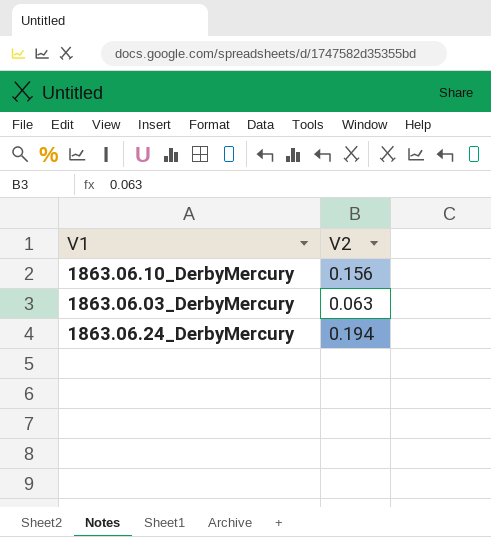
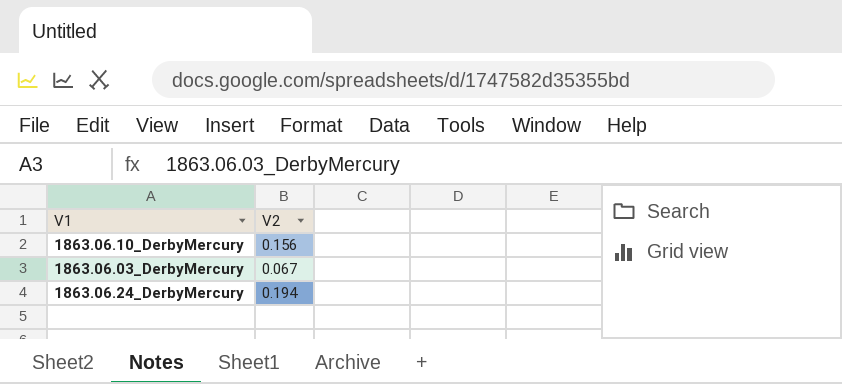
1863.06.03_DerbyMercury | V2: 0.063 -> 0.067

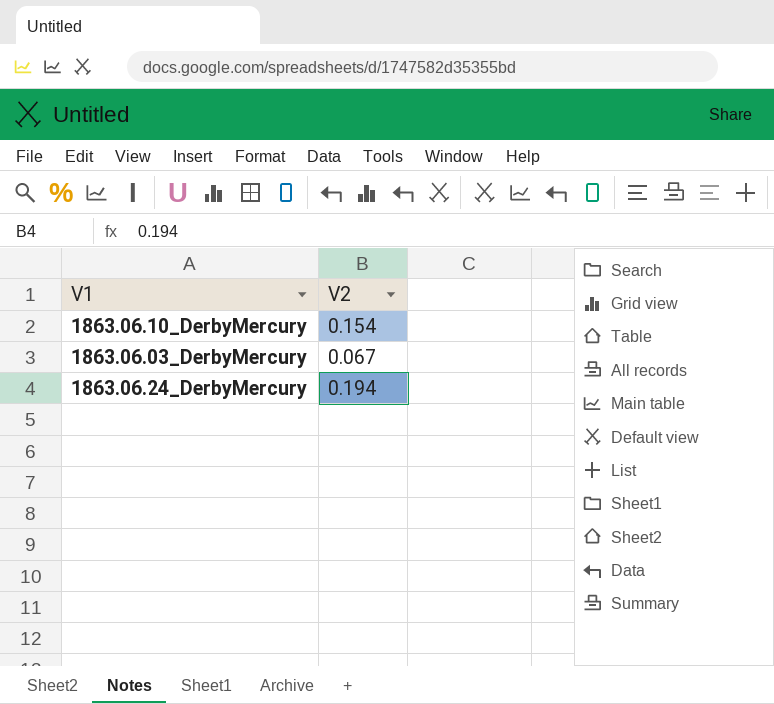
1863.06.10_DerbyMercury | V2: 0.156 -> 0.154

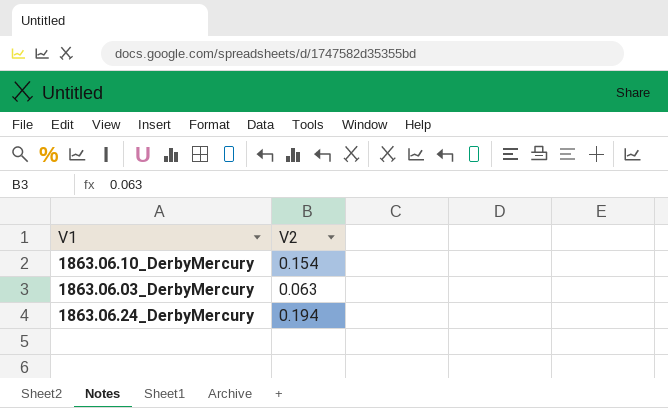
1863.06.03_DerbyMercury | V2: 0.067 -> 0.063

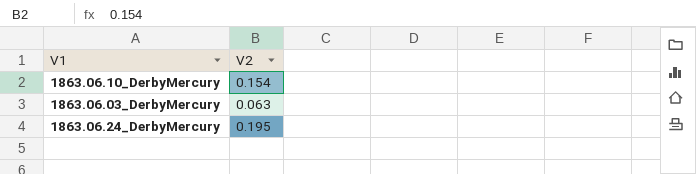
1863.06.24_DerbyMercury | V2: 0.194 -> 0.195

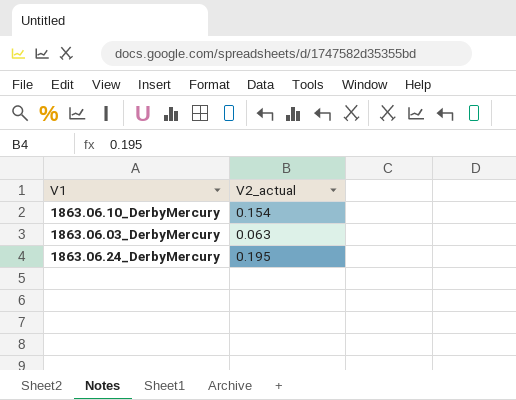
column name: V2 -> V2_actual

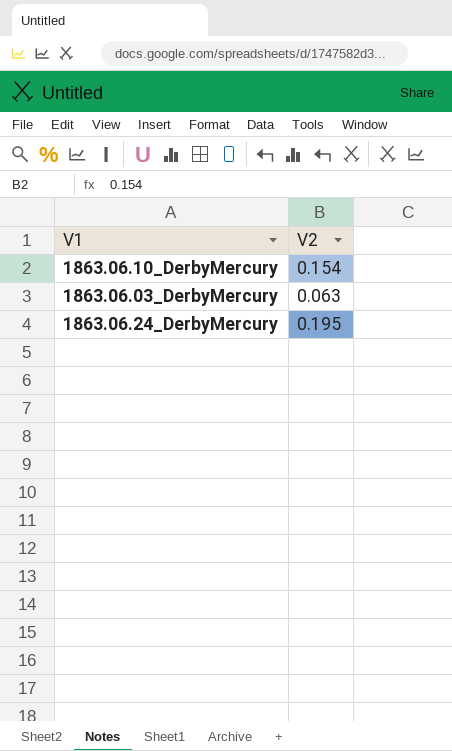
column name: V2_actual -> V2

